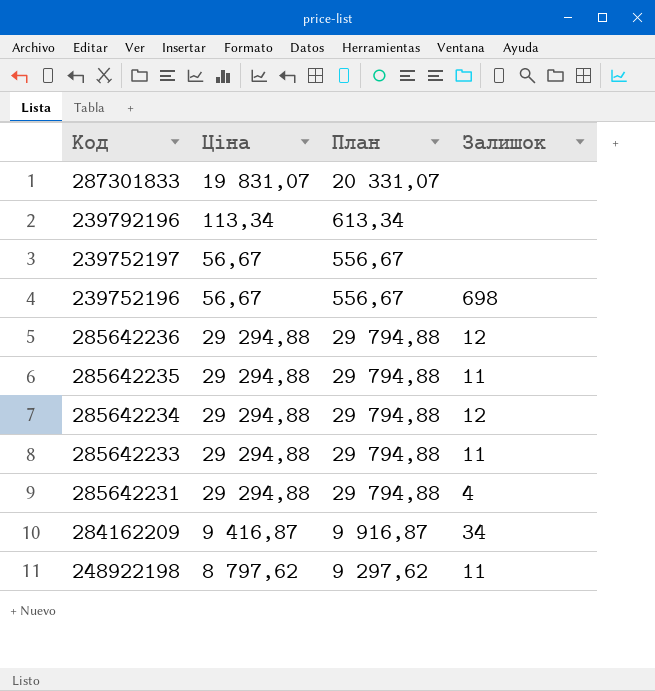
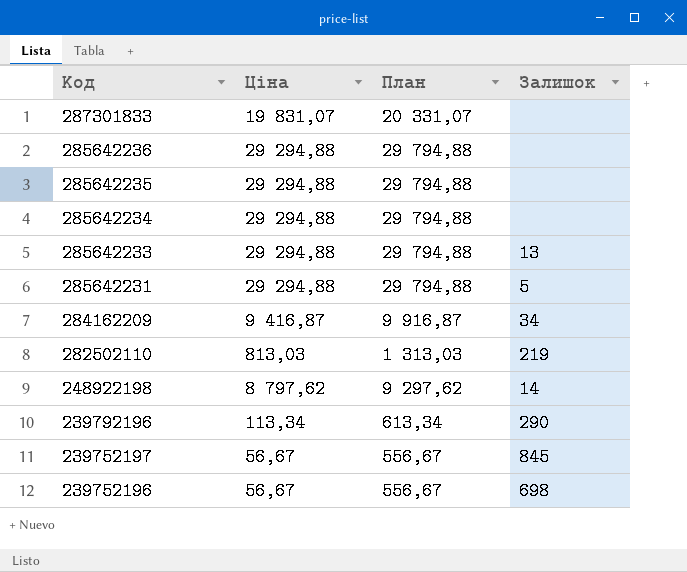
row order: none -> Код descending
285642236 | Залишок: 12 -> none
285642235 | Залишок: 11 -> none
285642234 | Залишок: 12 -> none
285642233 | Залишок: 11 -> 13
285642231 | Залишок: 4 -> 5
row 282502110: none -> 813,03 | 1 313,03 | 219
248922198 | Залишок: 11 -> 14
239792196 | Залишок: none -> 290
239752197 | Залишок: none -> 845

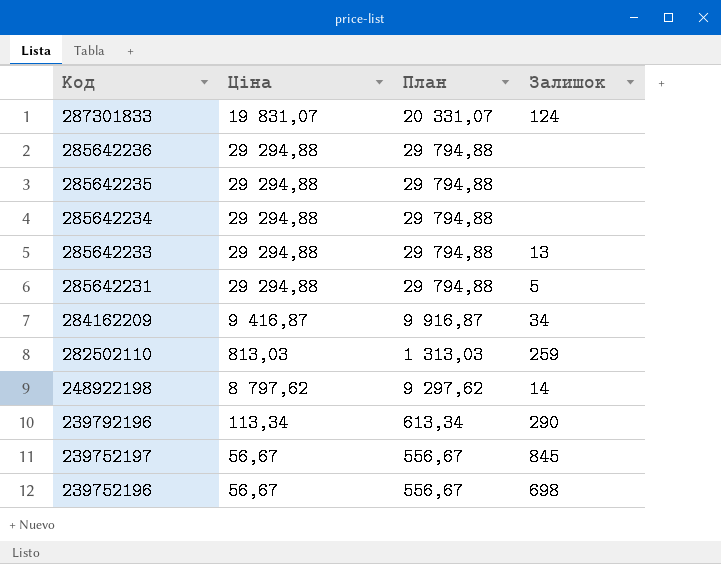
287301833 | Залишок: none -> 124
282502110 | Залишок: 219 -> 259

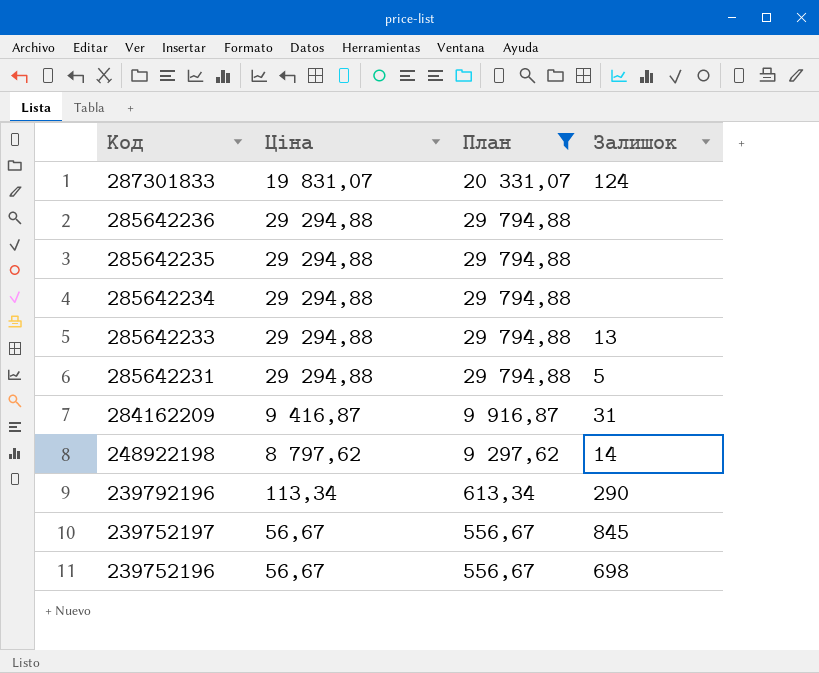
filter: none -> План != 1 313,03
284162209 | Залишок: 34 -> 31

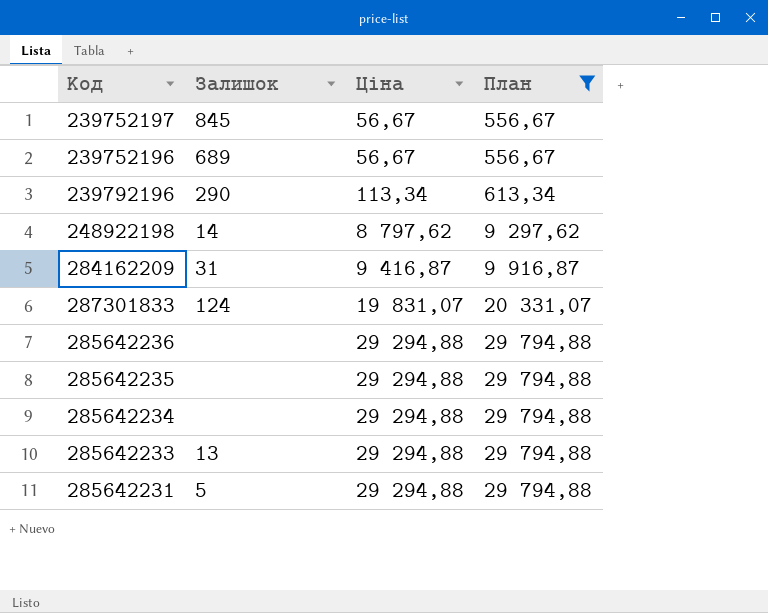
row order: Код descending -> Ціна ascending
column Залишок | position: 4 -> 2
239752196 | Залишок: 698 -> 689

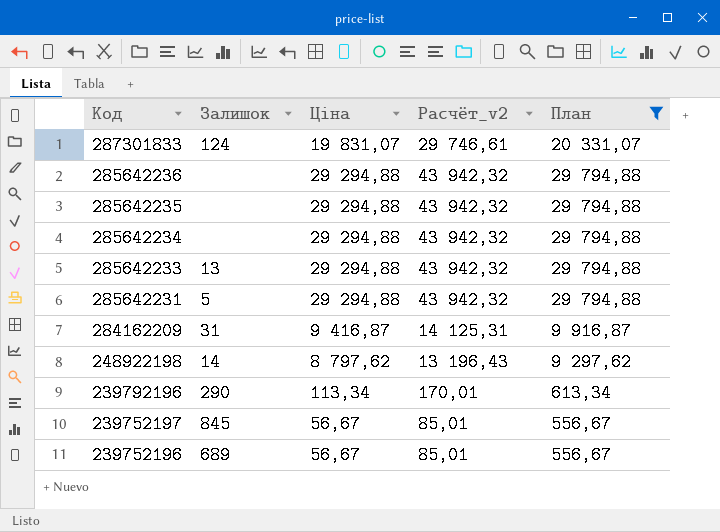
row order: Ціна ascending -> Код descending
column Расчёт_v2 | formula: none -> [Ціна] * 1,5

